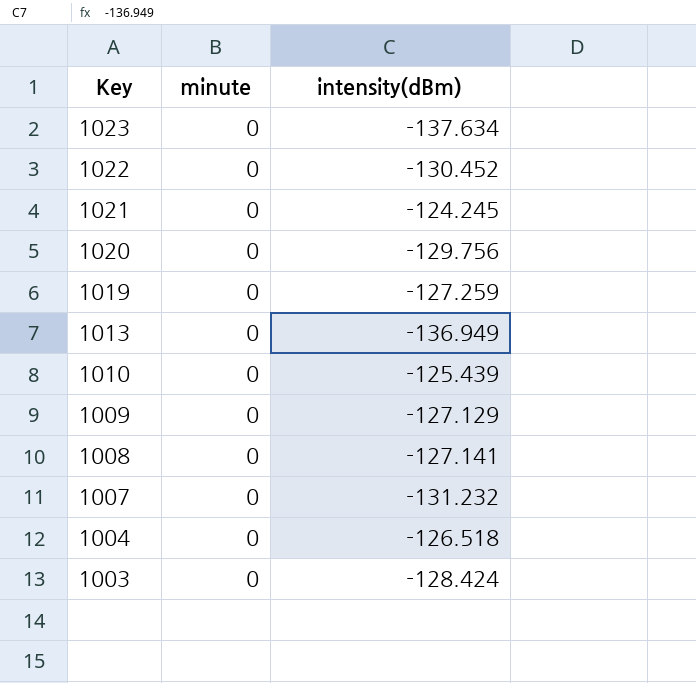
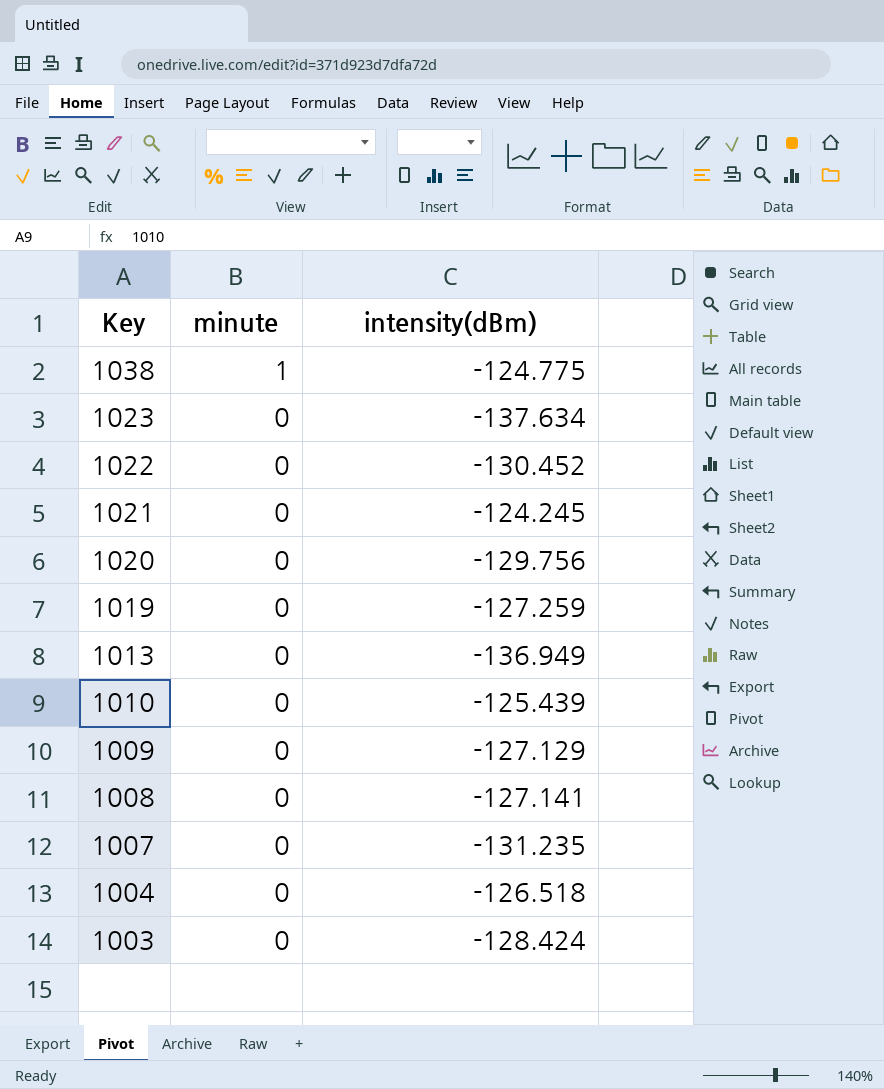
row 1038: none -> 1 | -124.775
1007 | intensity(dBm): -131.232 -> -131.235

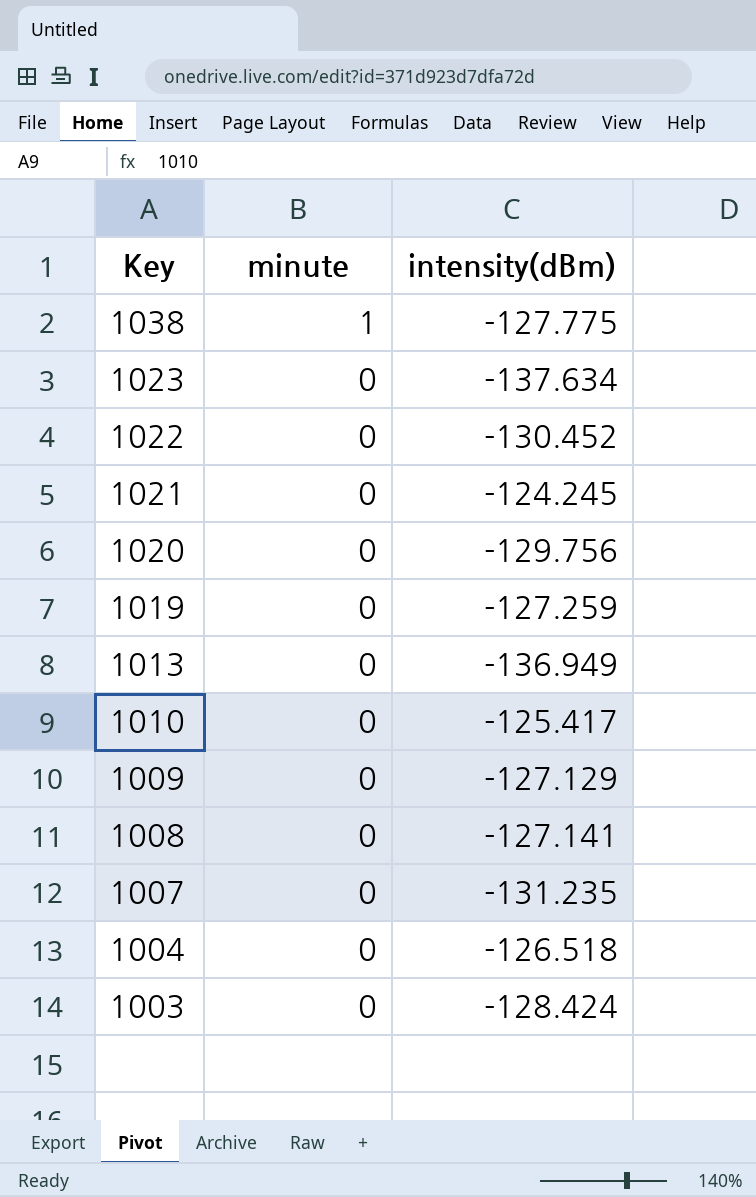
1038 | intensity(dBm): -124.775 -> -127.775
1010 | intensity(dBm): -125.439 -> -125.417

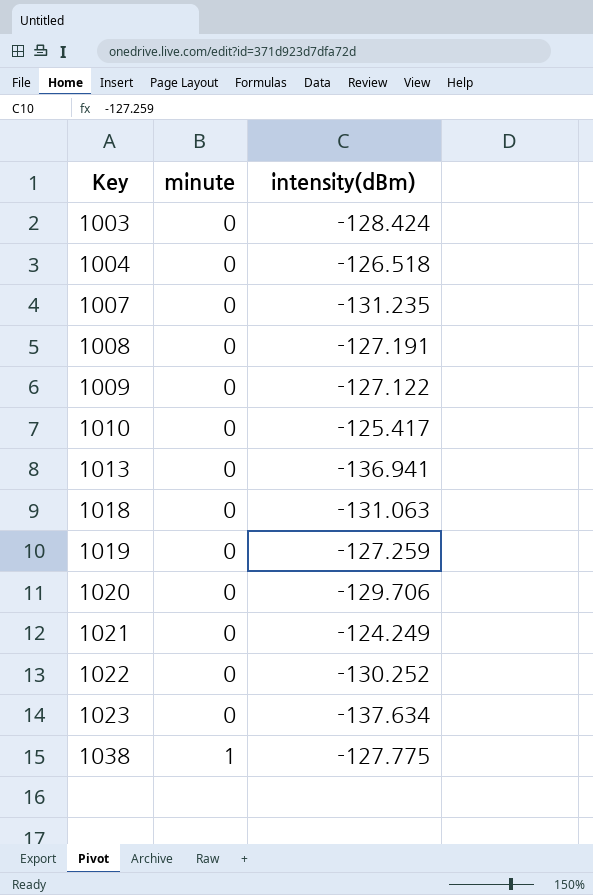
row order: Key descending -> Key ascending
1008 | intensity(dBm): -127.141 -> -127.191
1009 | intensity(dBm): -127.129 -> -127.122
1013 | intensity(dBm): -136.949 -> -136.941
row 1018: none -> 0 | -131.063
1020 | intensity(dBm): -129.756 -> -129.706
1021 | intensity(dBm): -124.245 -> -124.249
1022 | intensity(dBm): -130.452 -> -130.252

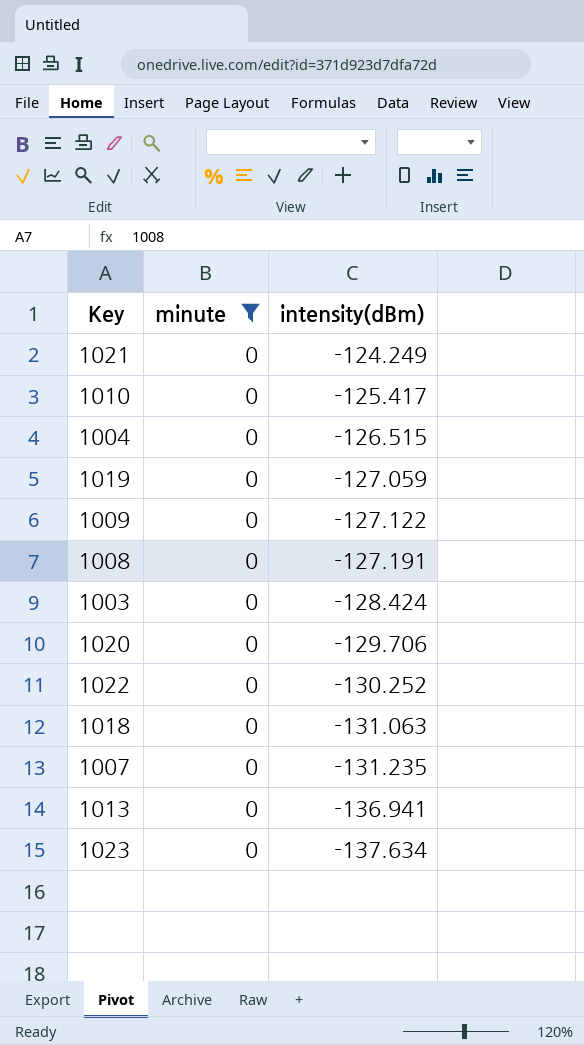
filter: none -> minute = 0
row order: Key ascending -> intensity(dBm) descending
1004 | intensity(dBm): -126.518 -> -126.515
1019 | intensity(dBm): -127.259 -> -127.059

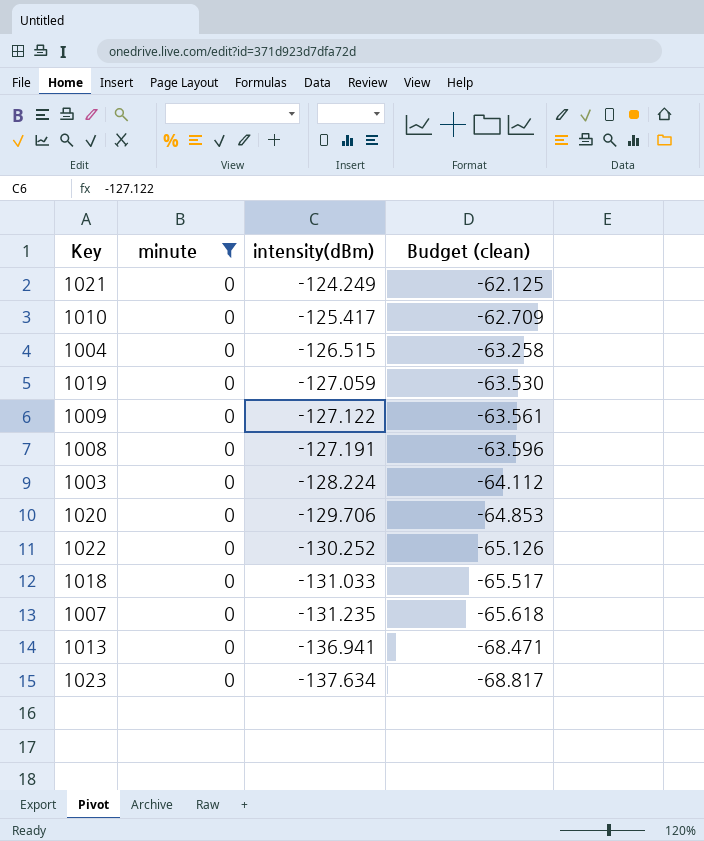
column Budget (clean) | formula: none -> [intensity(dBm)] * 0.5
1003 | intensity(dBm): -128.424 -> -128.224
1018 | intensity(dBm): -131.063 -> -131.033

